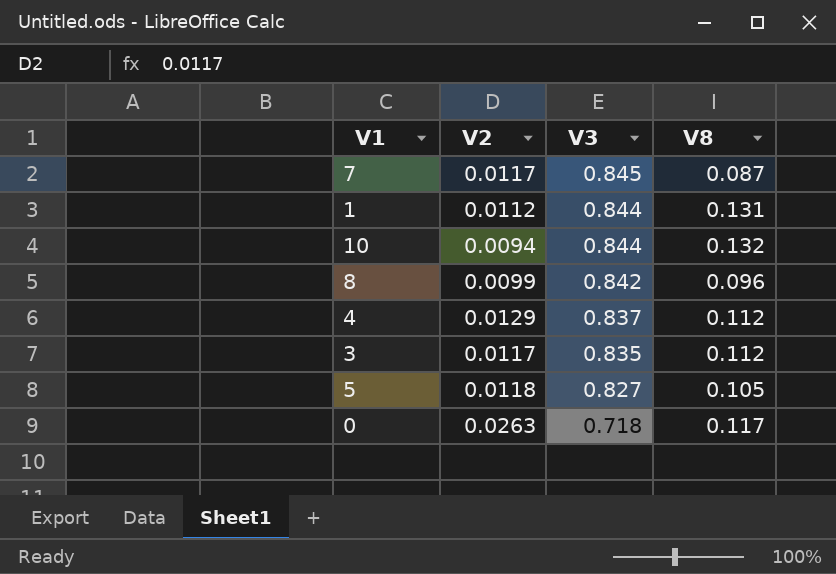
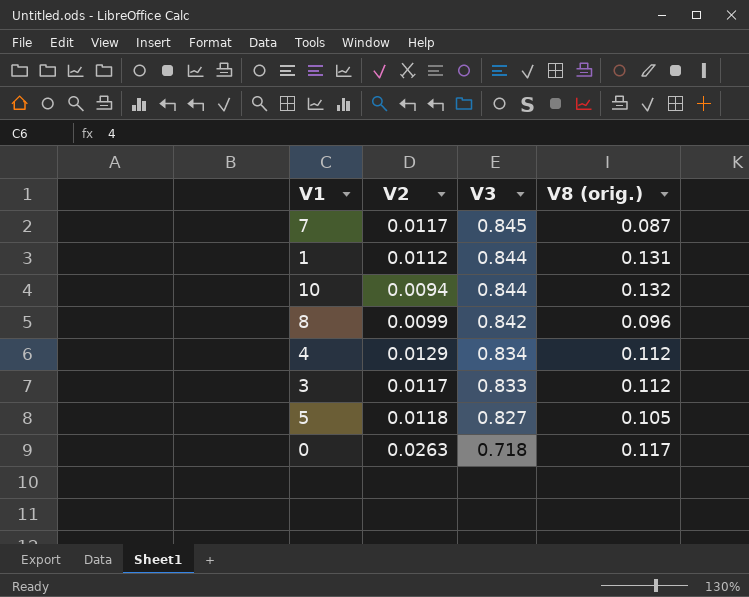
column name: V8 -> V8 (orig.)
4 | V3: 0.837 -> 0.834
3 | V3: 0.835 -> 0.833

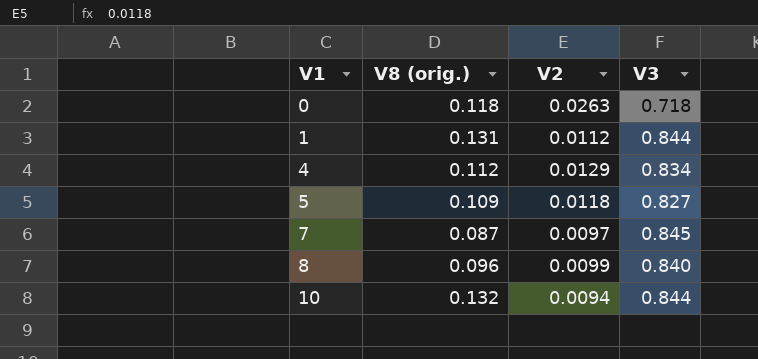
row order: V3 descending -> V1 ascending
column V8 (orig.) | position: 4 -> 2
row 3: 0.0117 | 0.833 | 0.112 -> none
0 | V8 (orig.): 0.117 -> 0.118
5 | V8 (orig.): 0.105 -> 0.109
7 | V2: 0.0117 -> 0.0097
8 | V3: 0.842 -> 0.840

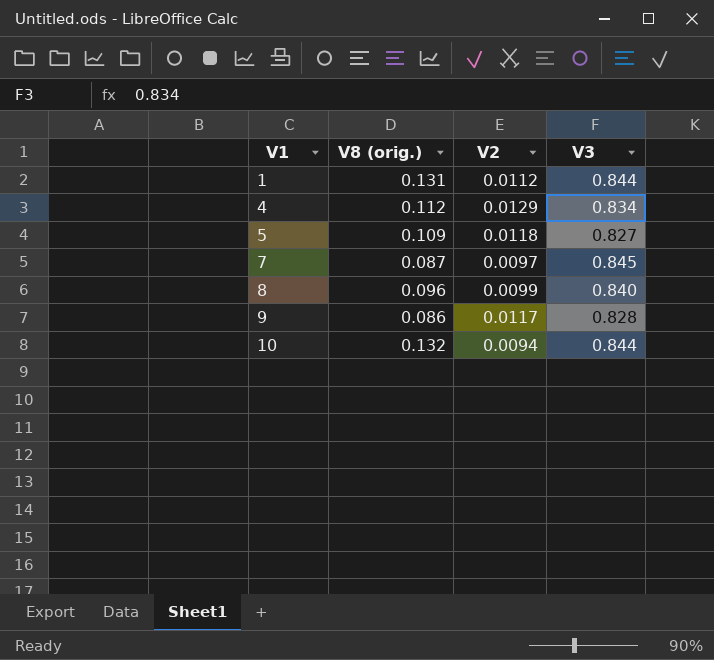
row 0: 0.118 | 0.0263 | 0.718 -> none
row 9: none -> 0.086 | 0.0117 | 0.828

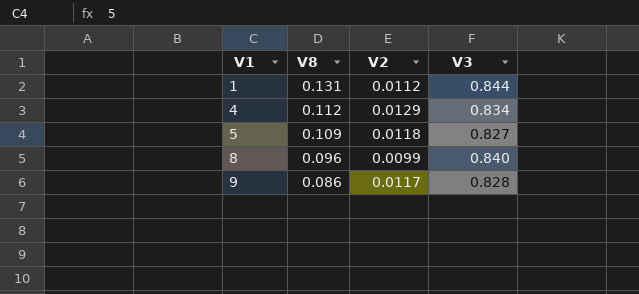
column name: V8 (orig.) -> V8
row 7: 0.087 | 0.0097 | 0.845 -> none
row 10: 0.132 | 0.0094 | 0.844 -> none

